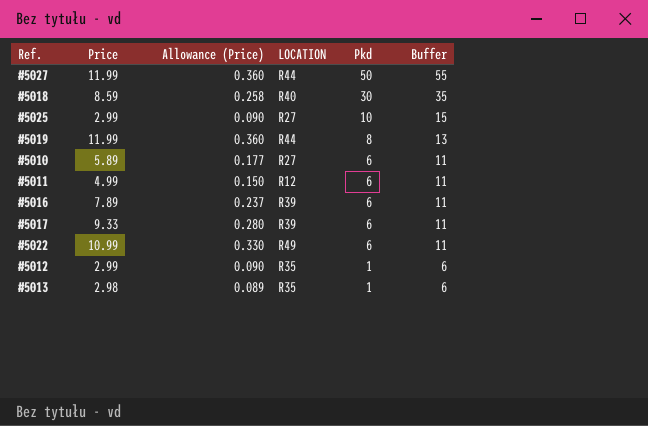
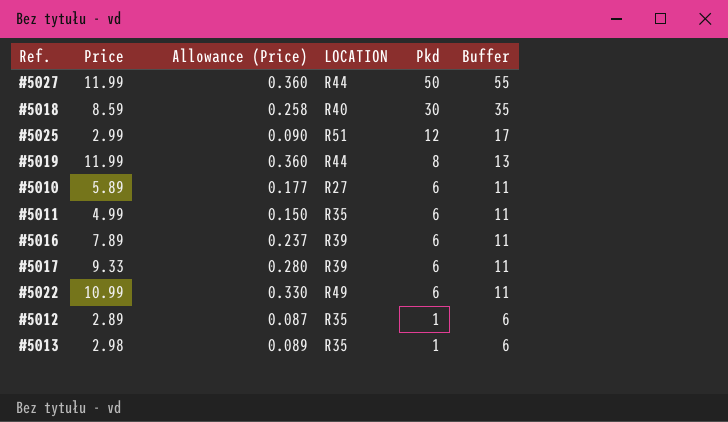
#5025 | LOCATION: R27 -> R51
#5025 | Pkd: 10 -> 12
#5025 | Buffer: 15 -> 17
#5011 | LOCATION: R12 -> R35
#5012 | Price: 2.99 -> 2.89
#5012 | Allowance (Price): 0.090 -> 0.087

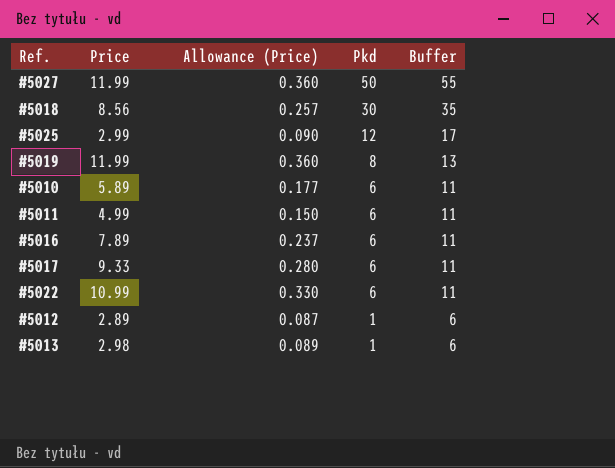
column LOCATION | position: 4 -> none
#5018 | Price: 8.59 -> 8.56
#5018 | Allowance (Price): 0.258 -> 0.257

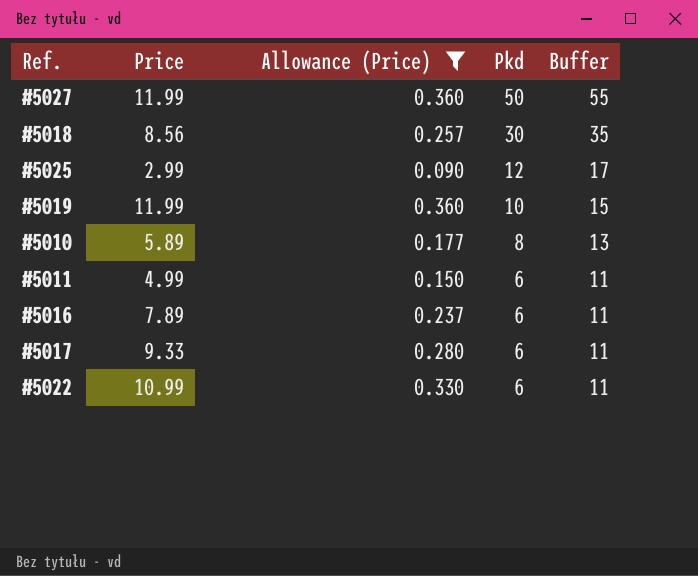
filter: none -> Allowance (Price) >= 0.090
#5019 | Pkd: 8 -> 10
#5019 | Buffer: 13 -> 15
#5010 | Pkd: 6 -> 8
#5010 | Buffer: 11 -> 13

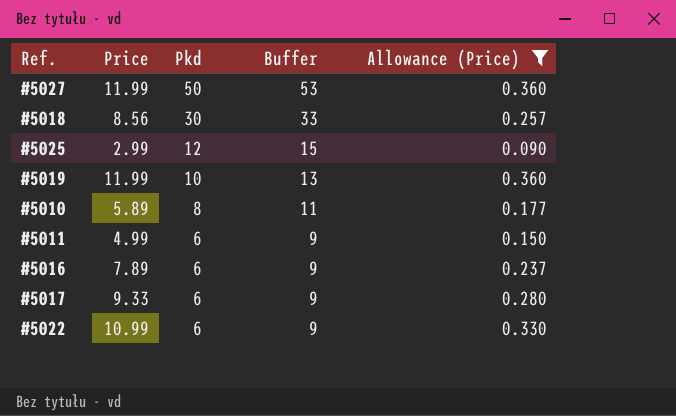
column Buffer | formula: [Pkd] + 5 -> [Pkd] + 3
column Allowance (Price) | position: 3 -> 5

